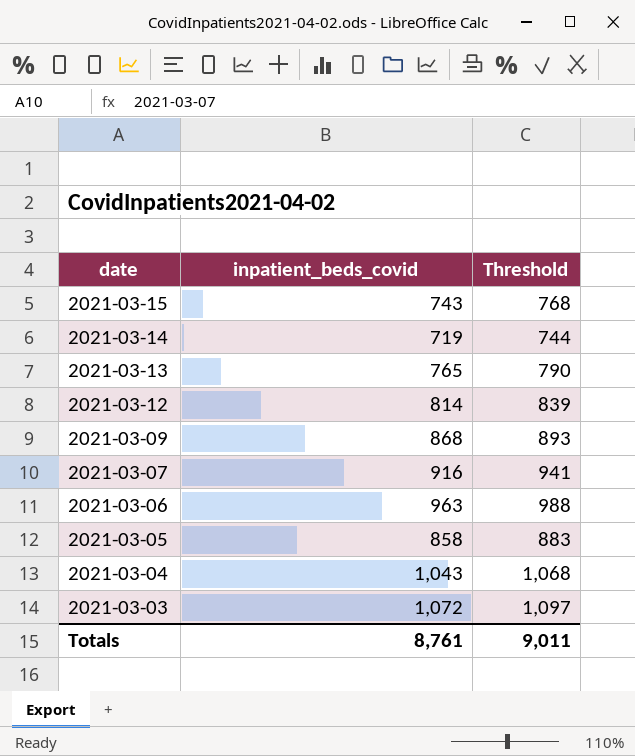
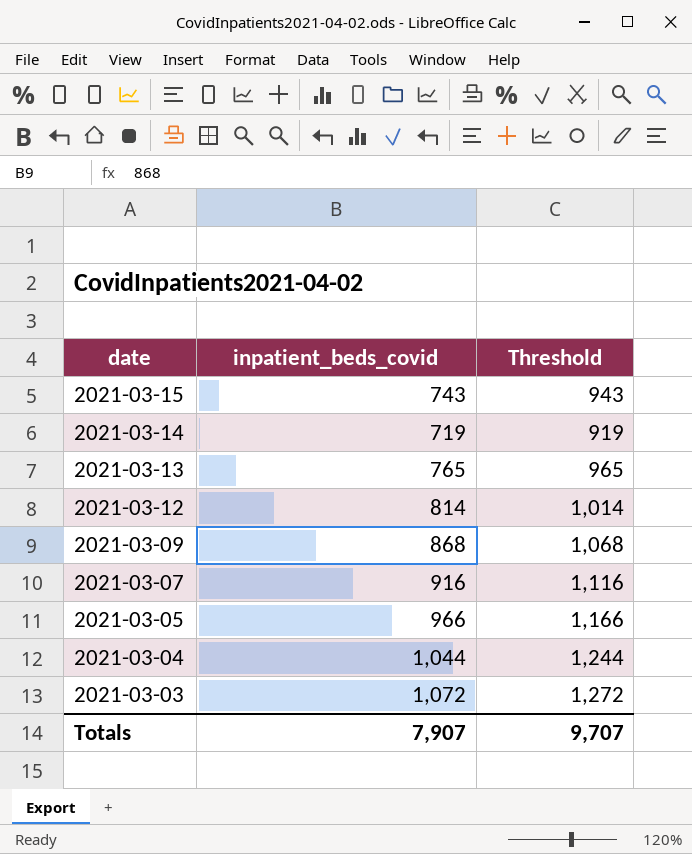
column Threshold | formula: [inpatient_beds_covid] + 25 -> [inpatient_beds_covid] + 200
row 2021-03-06: 963 | 988 -> none
2021-03-05 | inpatient_beds_covid: 858 -> 966
2021-03-04 | inpatient_beds_covid: 1,043 -> 1,044
Totals | inpatient_beds_covid: 8,761 -> 7,907
Totals | Threshold: 9,011 -> 9,707

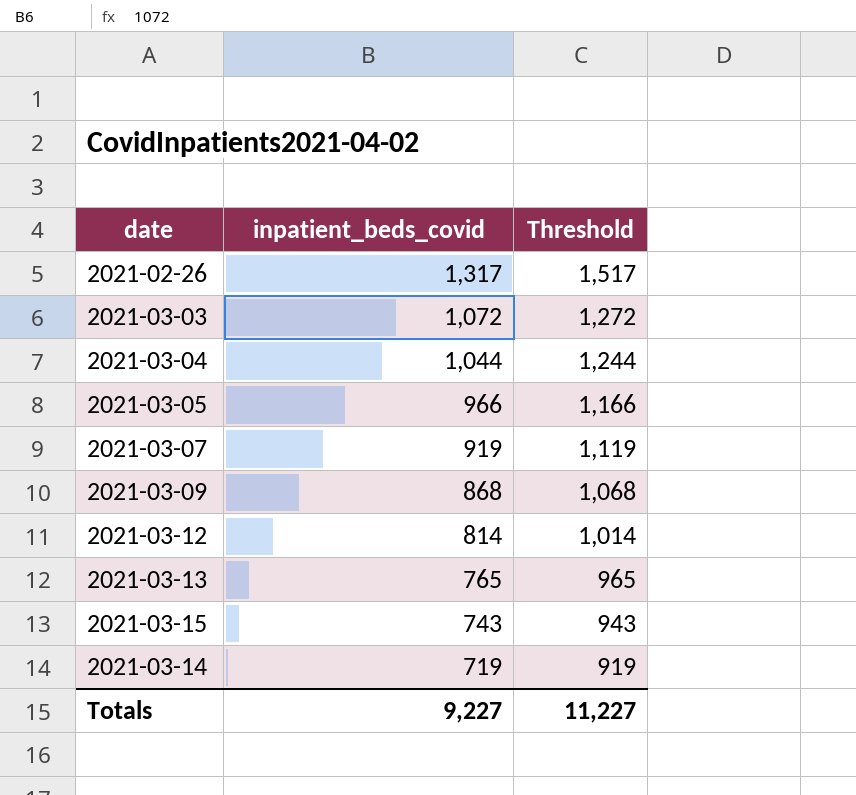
row order: date descending -> inpatient_beds_covid descending
row 2021-02-26: none -> 1,317 | 1,517
2021-03-07 | inpatient_beds_covid: 916 -> 919
2021-03-07 | Threshold: 1,116 -> 1,119
Totals | inpatient_beds_covid: 7,907 -> 9,227
Totals | Threshold: 9,707 -> 11,227

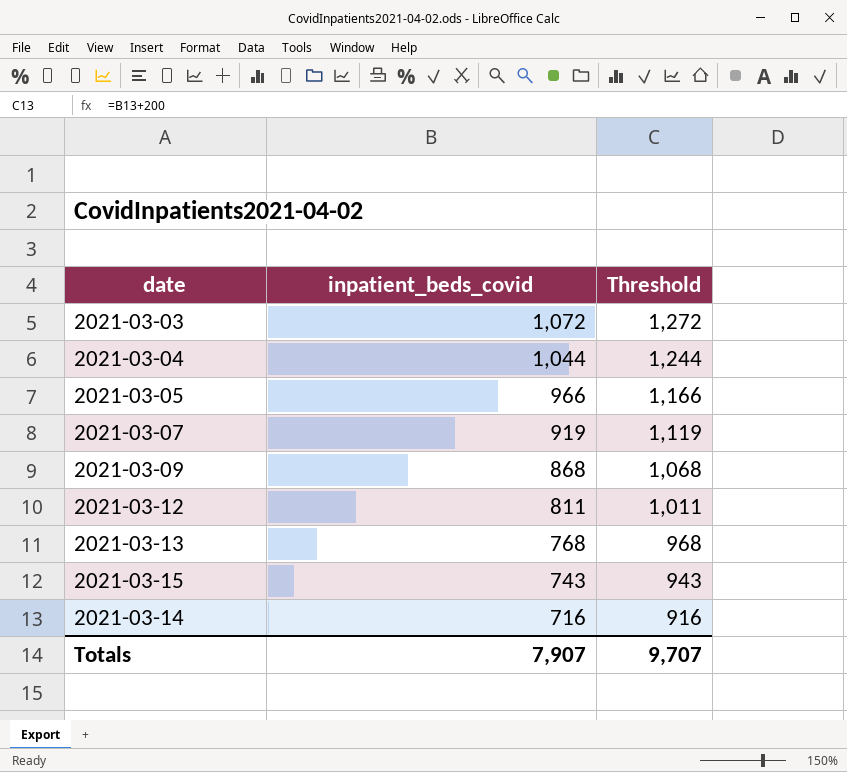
row 2021-02-26: 1,317 | 1,517 -> none
2021-03-12 | inpatient_beds_covid: 814 -> 811
2021-03-12 | Threshold: 1,014 -> 1,011
2021-03-13 | inpatient_beds_covid: 765 -> 768
2021-03-13 | Threshold: 965 -> 968
2021-03-14 | inpatient_beds_covid: 719 -> 716
2021-03-14 | Threshold: 919 -> 916
Totals | inpatient_beds_covid: 9,227 -> 7,907
Totals | Threshold: 11,227 -> 9,707

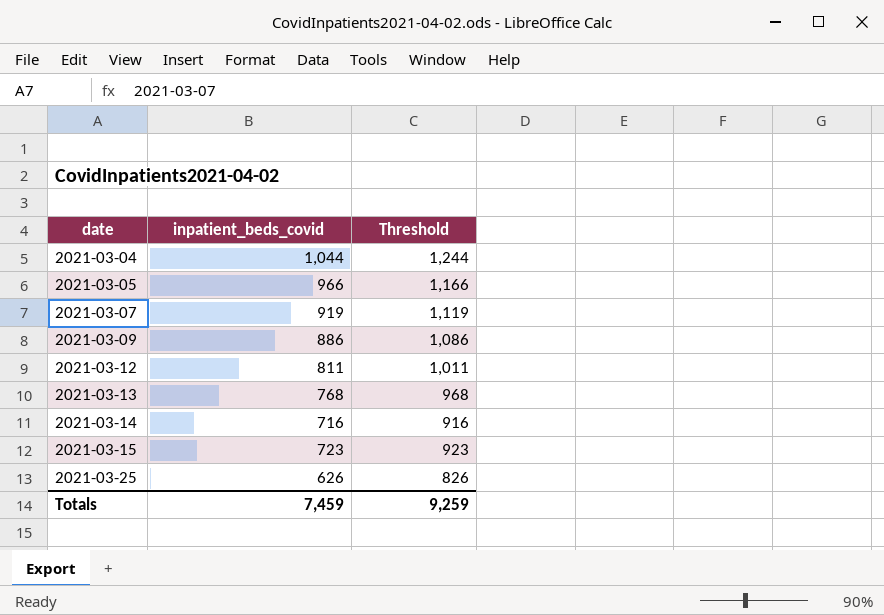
row order: inpatient_beds_covid descending -> date ascending
row 2021-03-03: 1,072 | 1,272 -> none
2021-03-09 | inpatient_beds_covid: 868 -> 886
2021-03-09 | Threshold: 1,068 -> 1,086
2021-03-15 | inpatient_beds_covid: 743 -> 723
2021-03-15 | Threshold: 943 -> 923
row 2021-03-25: none -> 626 | 826
Totals | inpatient_beds_covid: 7,907 -> 7,459
Totals | Threshold: 9,707 -> 9,259

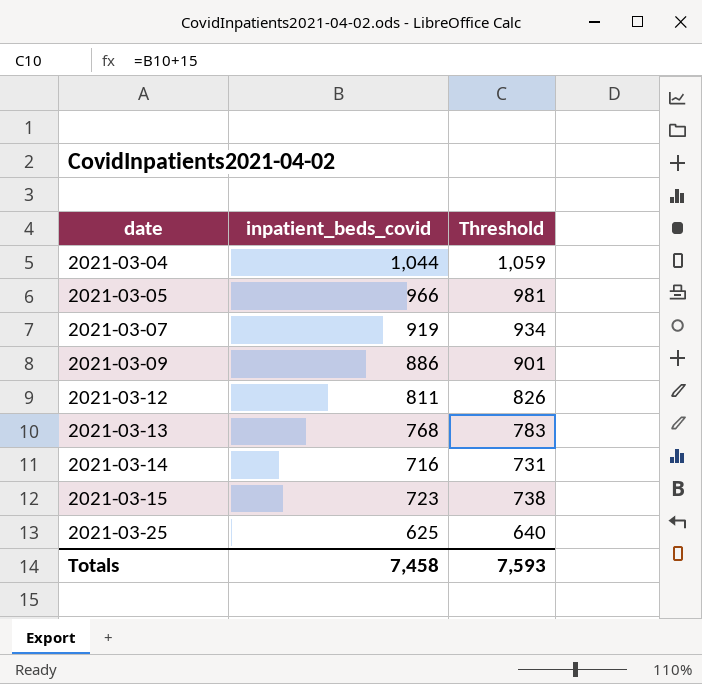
column Threshold | formula: [inpatient_beds_covid] + 200 -> [inpatient_beds_covid] + 15
2021-03-25 | inpatient_beds_covid: 626 -> 625
Totals | inpatient_beds_covid: 7,459 -> 7,458
Totals | Threshold: 9,259 -> 7,593

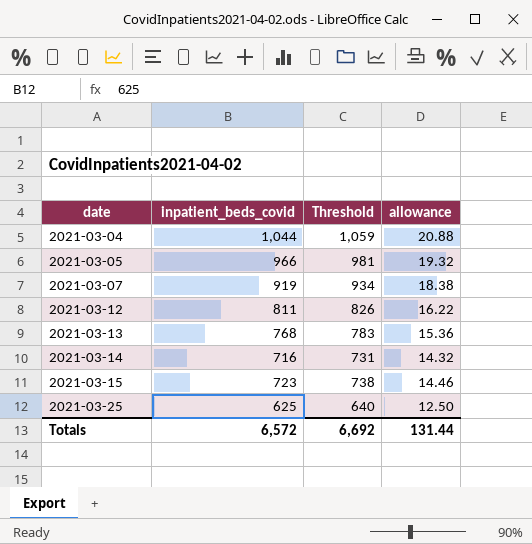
column allowance | formula: none -> [inpatient_beds_covid] * 0.02
row 2021-03-09: 886 | 901 -> none
Totals | inpatient_beds_covid: 7,458 -> 6,572
Totals | Threshold: 7,593 -> 6,692

